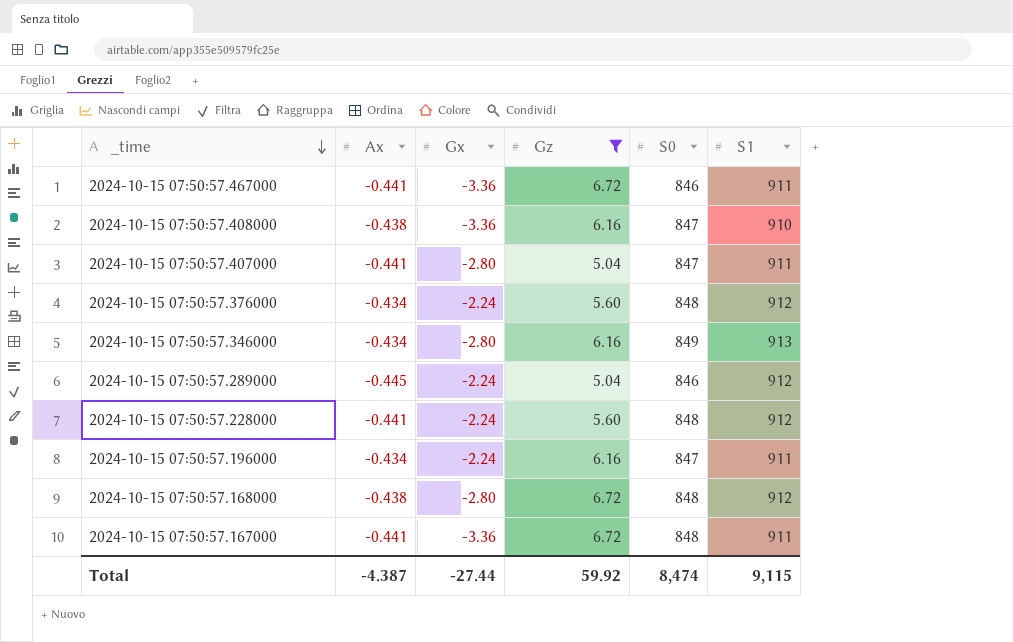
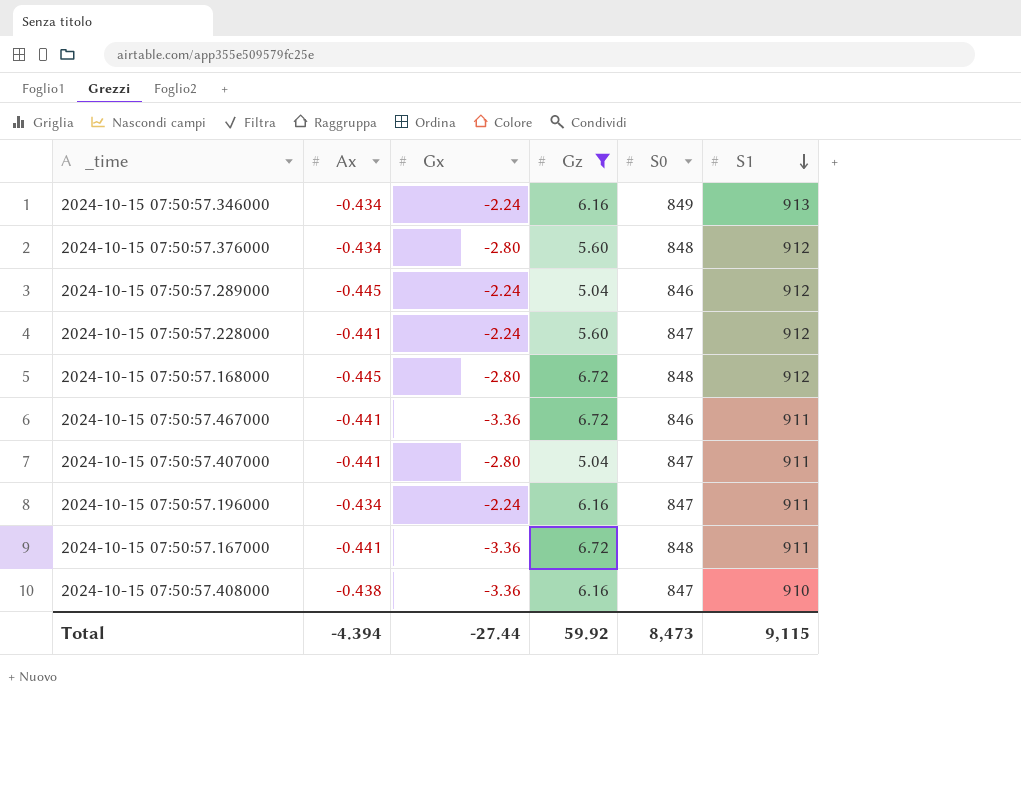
row order: _time descending -> S1 descending
2024-10-15 07:50:57.346000 | Gx: -2.80 -> -2.24
2024-10-15 07:50:57.376000 | Gx: -2.24 -> -2.80
2024-10-15 07:50:57.228000 | S0: 848 -> 847
2024-10-15 07:50:57.168000 | Ax: -0.438 -> -0.445
Total | Ax: -4.387 -> -4.394
Total | S0: 8,474 -> 8,473

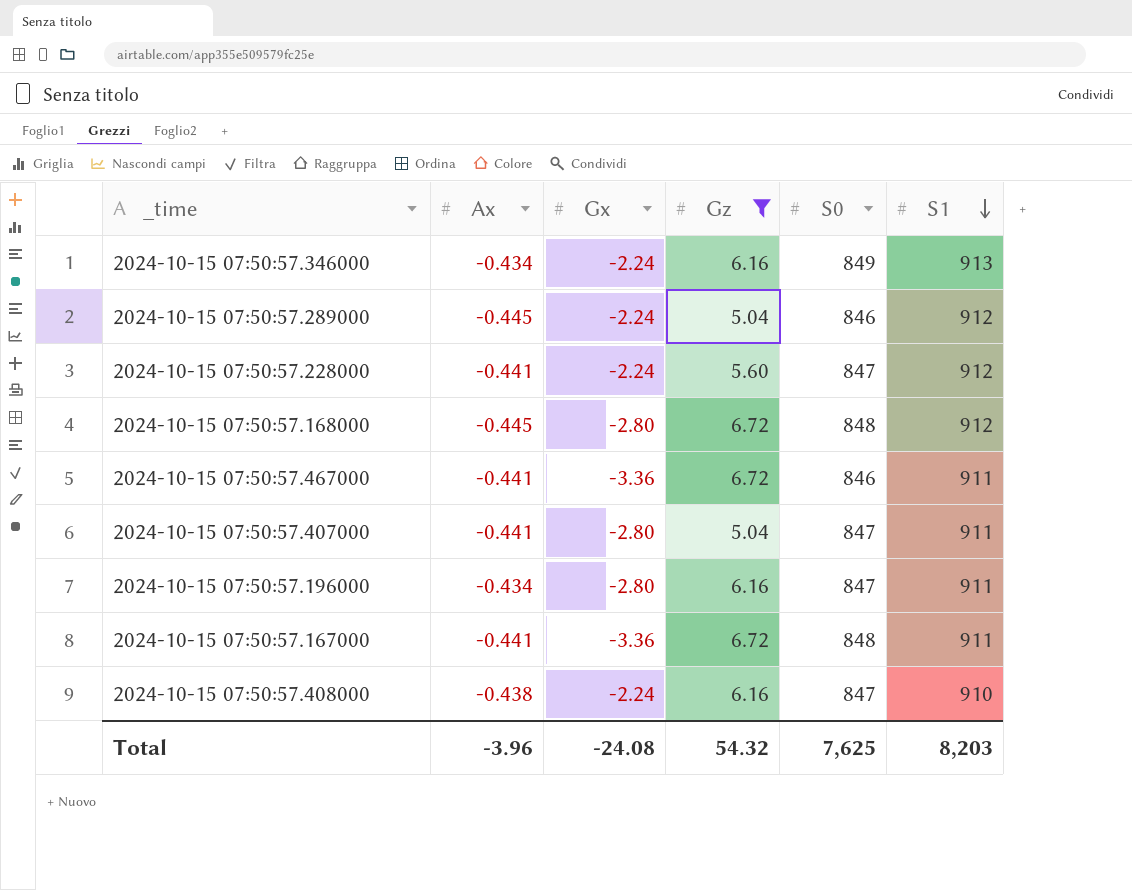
row 2024-10-15 07:50:57.376000: -0.434 | -2.80 | 5.60 | 848 | 912 -> none
2024-10-15 07:50:57.196000 | Gx: -2.24 -> -2.80
2024-10-15 07:50:57.408000 | Gx: -3.36 -> -2.24
Total | Ax: -4.394 -> -3.96
Total | Gx: -27.44 -> -24.08
Total | Gz: 59.92 -> 54.32
Total | S0: 8,473 -> 7,625
Total | S1: 9,115 -> 8,203

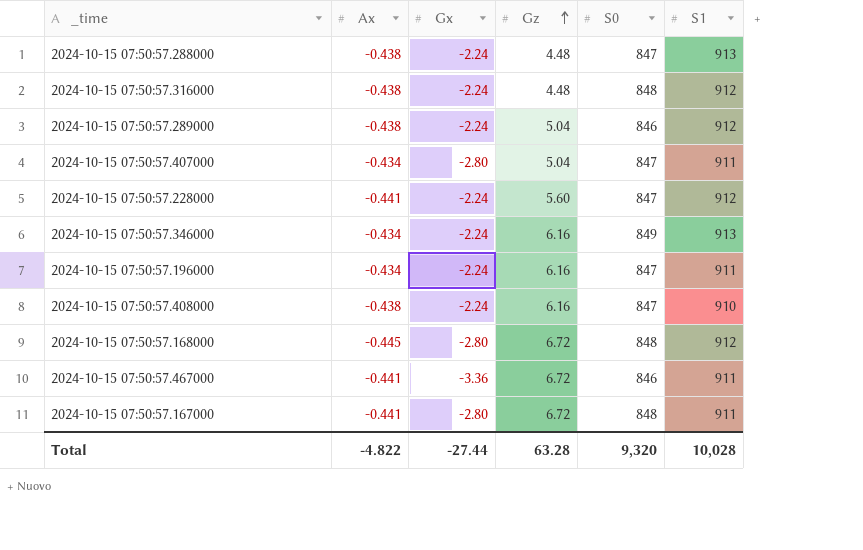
filter: Gz != 4.48 -> none
row order: S1 descending -> Gz ascending
2024-10-15 07:50:57.289000 | Ax: -0.445 -> -0.438
2024-10-15 07:50:57.407000 | Ax: -0.441 -> -0.434
2024-10-15 07:50:57.196000 | Gx: -2.80 -> -2.24
2024-10-15 07:50:57.167000 | Gx: -3.36 -> -2.80
Total | Ax: -3.96 -> -4.822
Total | Gx: -24.08 -> -27.44
Total | Gz: 54.32 -> 63.28
Total | S0: 7,625 -> 9,320
Total | S1: 8,203 -> 10,028

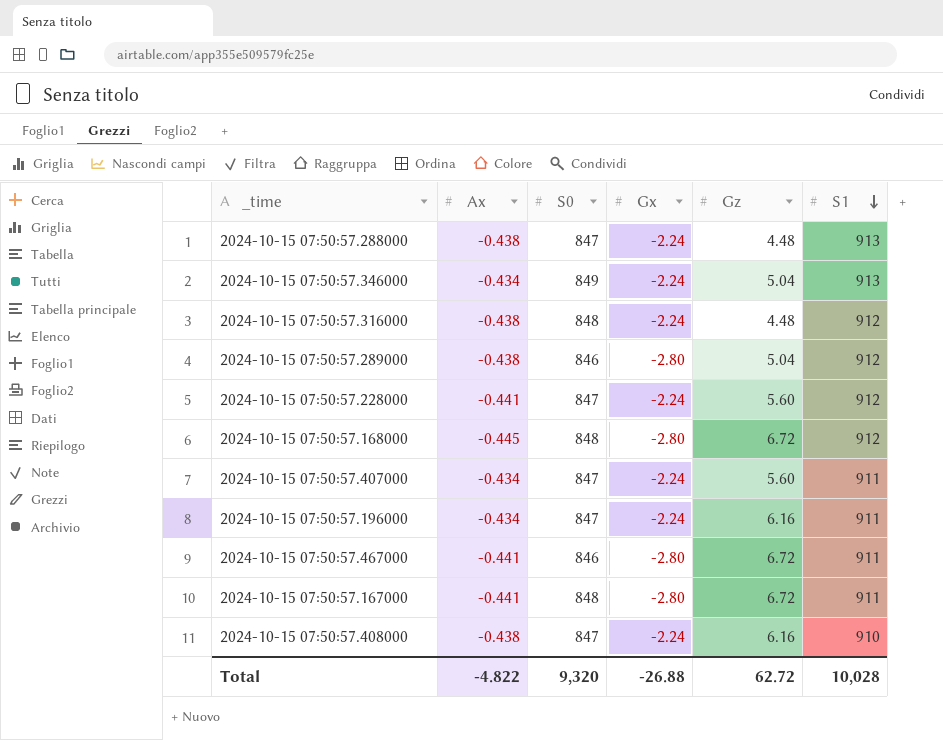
row order: Gz ascending -> S1 descending
column S0 | position: 5 -> 3
2024-10-15 07:50:57.346000 | Gz: 6.16 -> 5.04
2024-10-15 07:50:57.289000 | Gx: -2.24 -> -2.80
2024-10-15 07:50:57.407000 | Gx: -2.80 -> -2.24
2024-10-15 07:50:57.407000 | Gz: 5.04 -> 5.60
2024-10-15 07:50:57.467000 | Gx: -3.36 -> -2.80
Total | Gx: -27.44 -> -26.88
Total | Gz: 63.28 -> 62.72

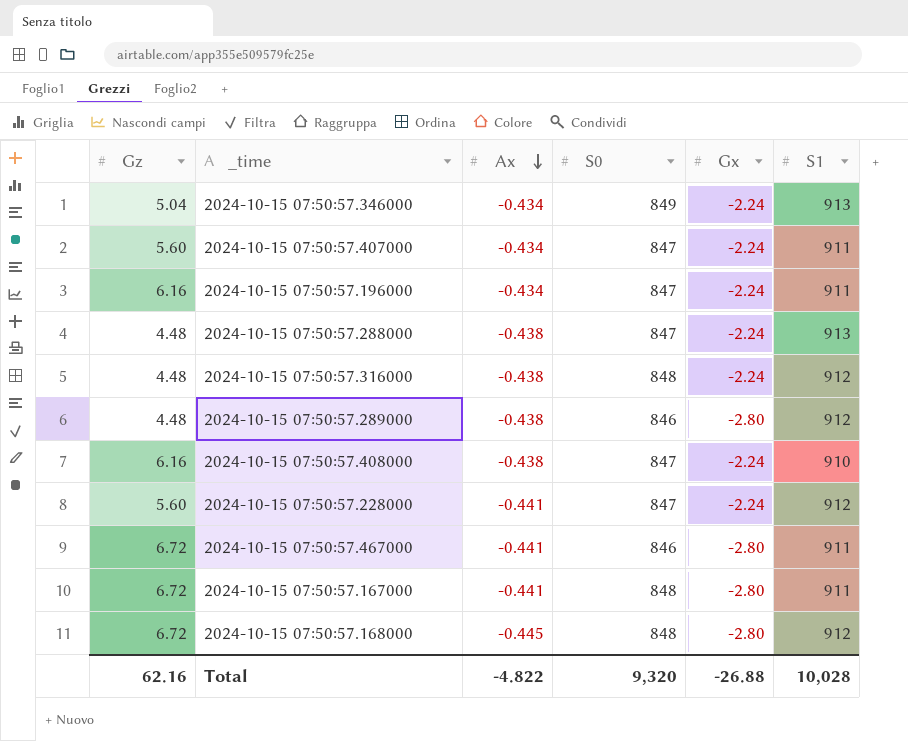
row order: S1 descending -> Ax descending
column Gz | position: 5 -> 1
2024-10-15 07:50:57.289000 | Gz: 5.04 -> 4.48
Total | Gz: 62.72 -> 62.16

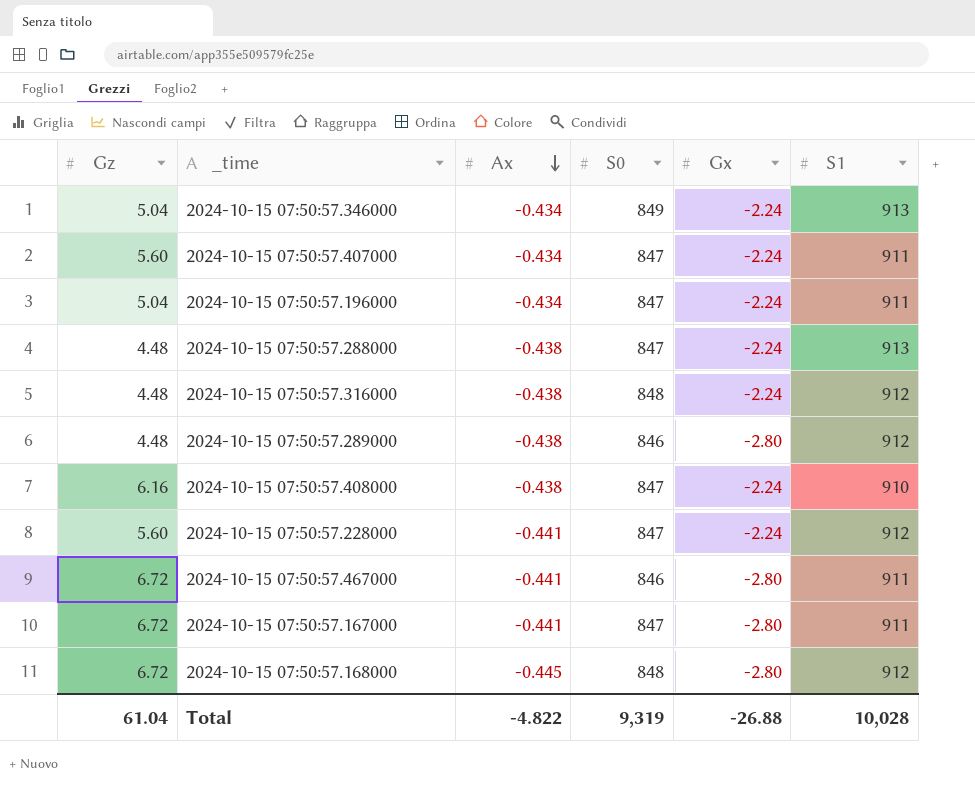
2024-10-15 07:50:57.196000 | Gz: 6.16 -> 5.04
2024-10-15 07:50:57.167000 | S0: 848 -> 847
Total | Gz: 62.16 -> 61.04
Total | S0: 9,320 -> 9,319

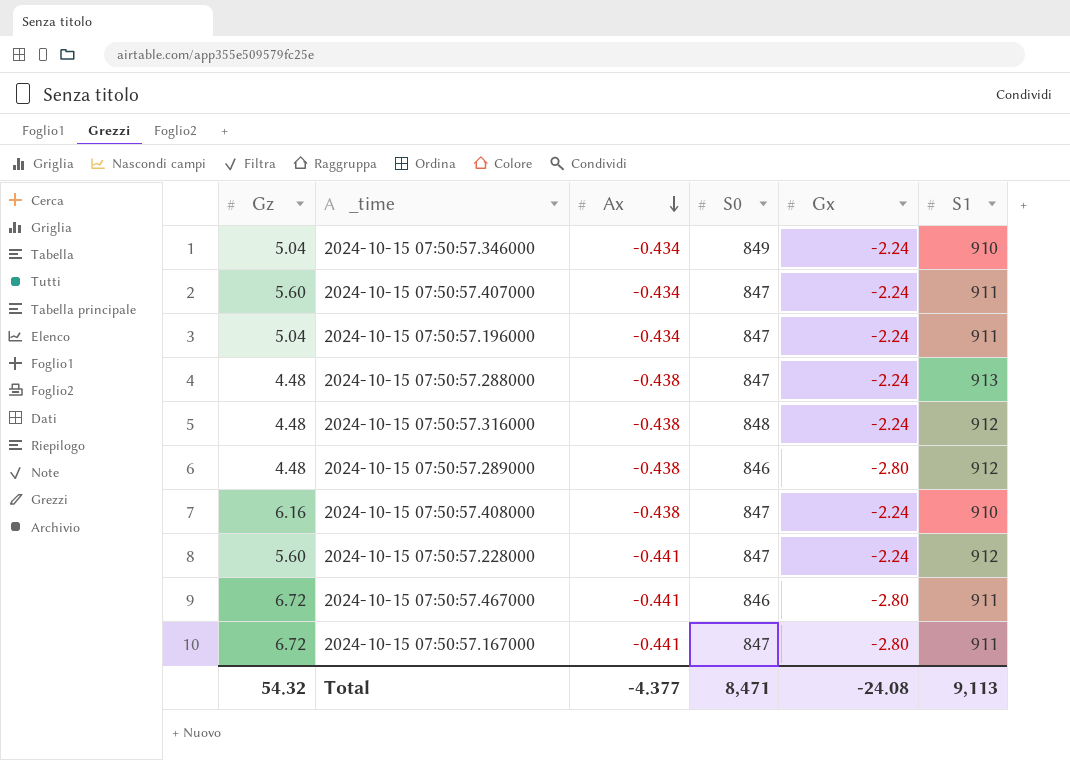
row 2024-10-15 07:50:57.168000: 6.72 | -0.445 | 848 | -2.80 | 912 -> none
2024-10-15 07:50:57.346000 | S1: 913 -> 910
Total | Gz: 61.04 -> 54.32
Total | Ax: -4.822 -> -4.377
Total | S0: 9,319 -> 8,471
Total | Gx: -26.88 -> -24.08
Total | S1: 10,028 -> 9,113

